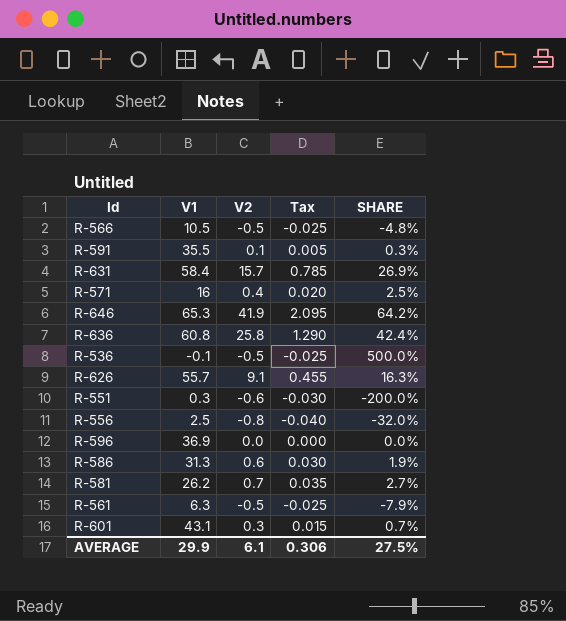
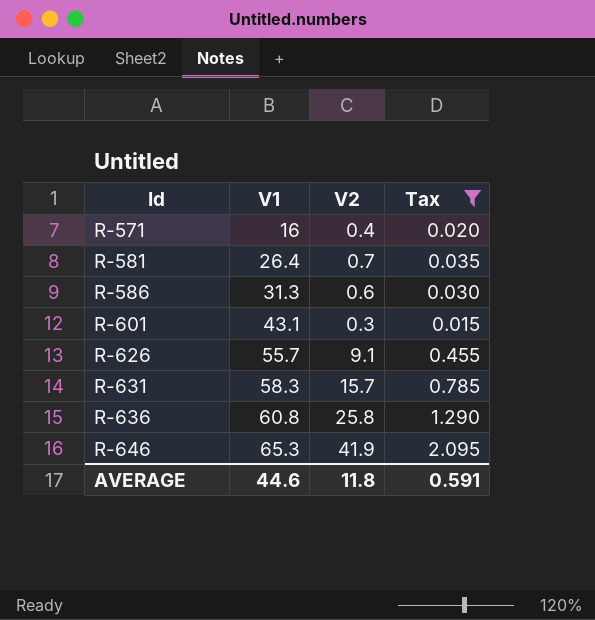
filter: none -> Tax >= 0.015
row order: none -> Id ascending
column SHARE | formula: [V2] / [V1] -> none
R-581 | V1: 26.2 -> 26.4
R-631 | V1: 58.4 -> 58.3
AVERAGE | V1: 29.9 -> 44.6
AVERAGE | V2: 6.1 -> 11.8
AVERAGE | Tax: 0.306 -> 0.591

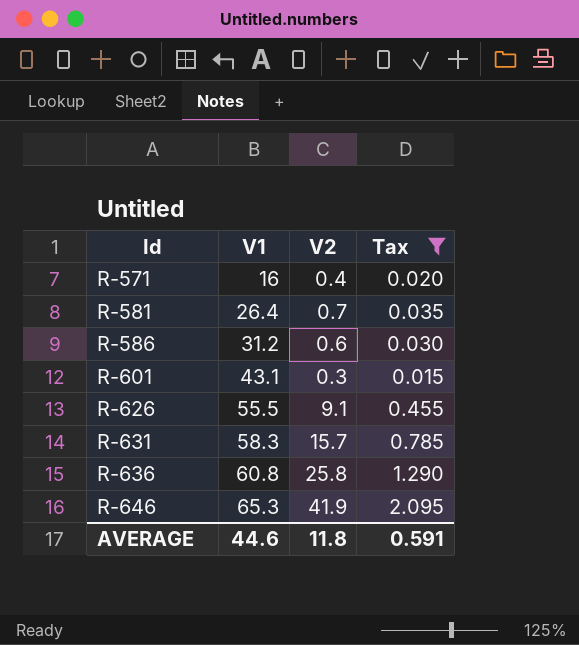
R-586 | V1: 31.3 -> 31.2
R-626 | V1: 55.7 -> 55.5

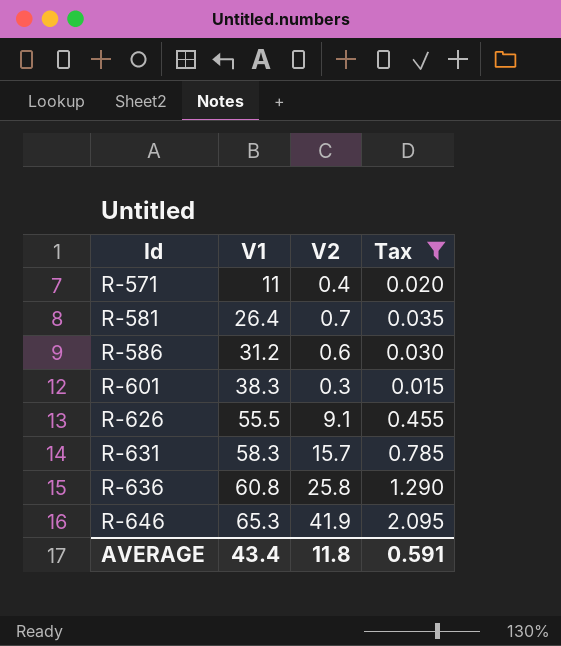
R-571 | V1: 16 -> 11
R-601 | V1: 43.1 -> 38.3
AVERAGE | V1: 44.6 -> 43.4

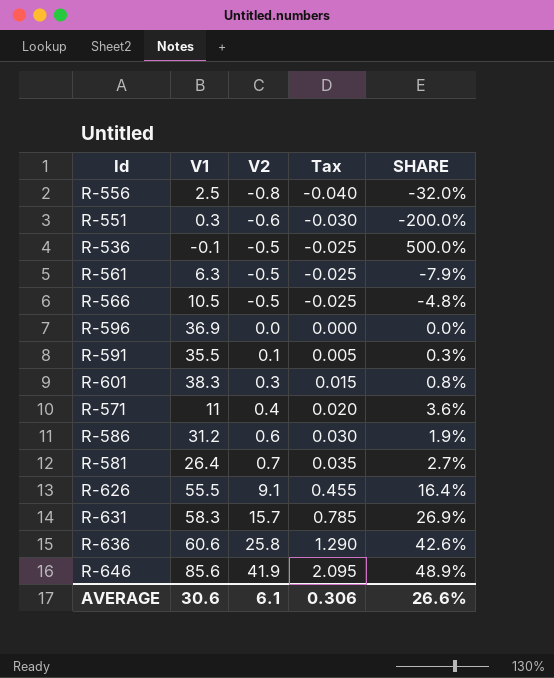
filter: Tax >= 0.015 -> none
row order: Id ascending -> V2 ascending
column SHARE | formula: none -> [V2] / [V1]
R-636 | V1: 60.8 -> 60.6
R-646 | V1: 65.3 -> 85.6
AVERAGE | V1: 43.4 -> 30.6
AVERAGE | V2: 11.8 -> 6.1
AVERAGE | Tax: 0.591 -> 0.306

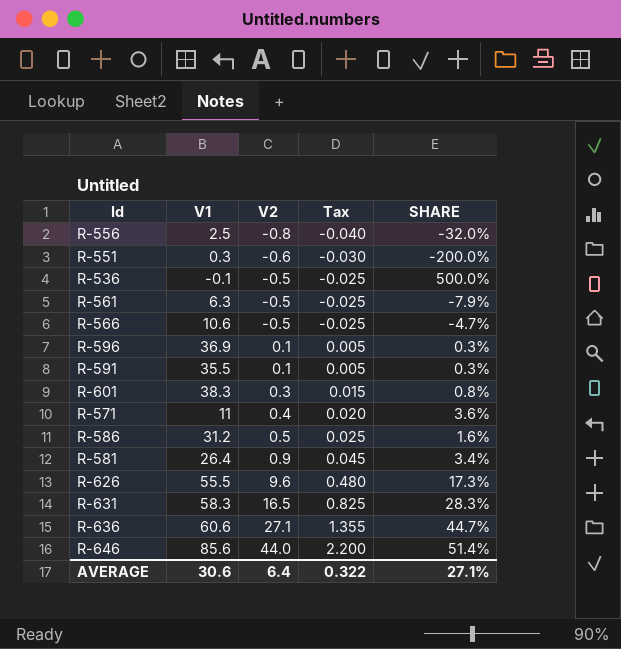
R-566 | V1: 10.5 -> 10.6
R-566 | SHARE: -4.8% -> -4.7%
R-596 | V2: 0.0 -> 0.1
R-596 | Tax: 0.000 -> 0.005
R-596 | SHARE: 0.0% -> 0.3%
R-586 | V2: 0.6 -> 0.5
R-586 | Tax: 0.030 -> 0.025
R-586 | SHARE: 1.9% -> 1.6%
R-581 | V2: 0.7 -> 0.9
R-581 | Tax: 0.035 -> 0.045
R-581 | SHARE: 2.7% -> 3.4%
R-626 | V2: 9.1 -> 9.6
R-626 | Tax: 0.455 -> 0.480
R-626 | SHARE: 16.4% -> 17.3%
R-631 | V2: 15.7 -> 16.5
R-631 | Tax: 0.785 -> 0.825
R-631 | SHARE: 26.9% -> 28.3%
R-636 | V2: 25.8 -> 27.1
R-636 | Tax: 1.290 -> 1.355
R-636 | SHARE: 42.6% -> 44.7%
R-646 | V2: 41.9 -> 44.0
R-646 | Tax: 2.095 -> 2.200
R-646 | SHARE: 48.9% -> 51.4%
AVERAGE | V2: 6.1 -> 6.4
AVERAGE | Tax: 0.306 -> 0.322
AVERAGE | SHARE: 26.6% -> 27.1%

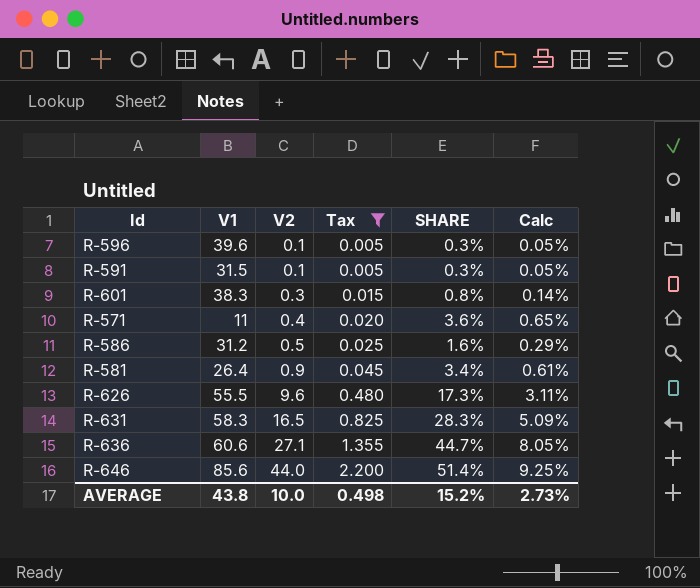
filter: none -> Tax >= 0.005
column Calc | formula: none -> [SHARE] * 0.18
R-596 | V1: 36.9 -> 39.6
R-591 | V1: 35.5 -> 31.5
AVERAGE | V1: 30.6 -> 43.8
AVERAGE | V2: 6.4 -> 10.0
AVERAGE | Tax: 0.322 -> 0.498
AVERAGE | SHARE: 27.1% -> 15.2%

